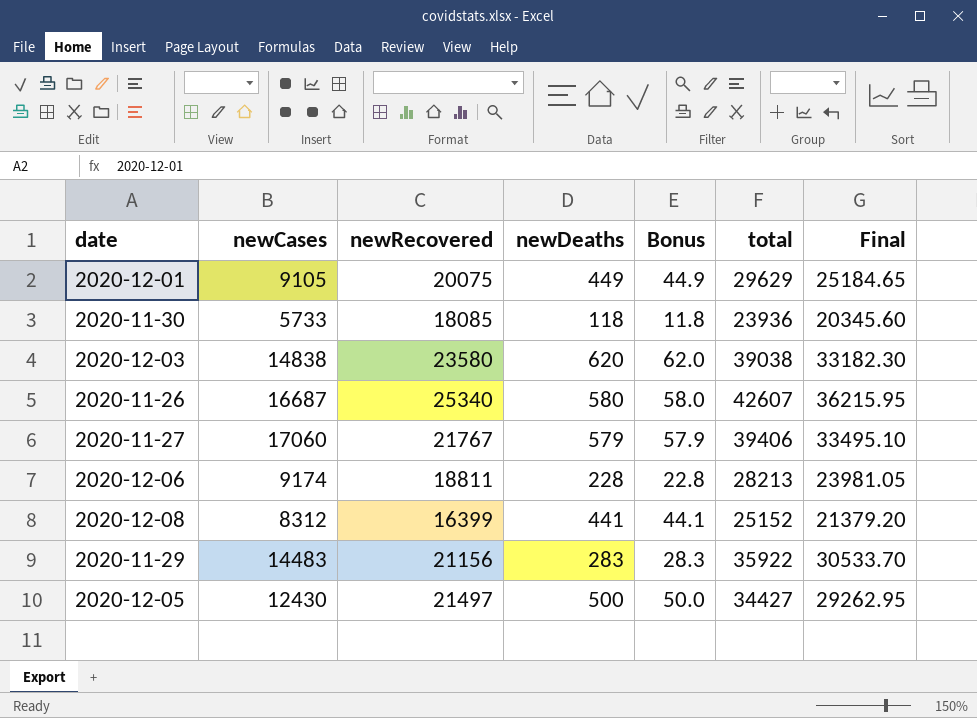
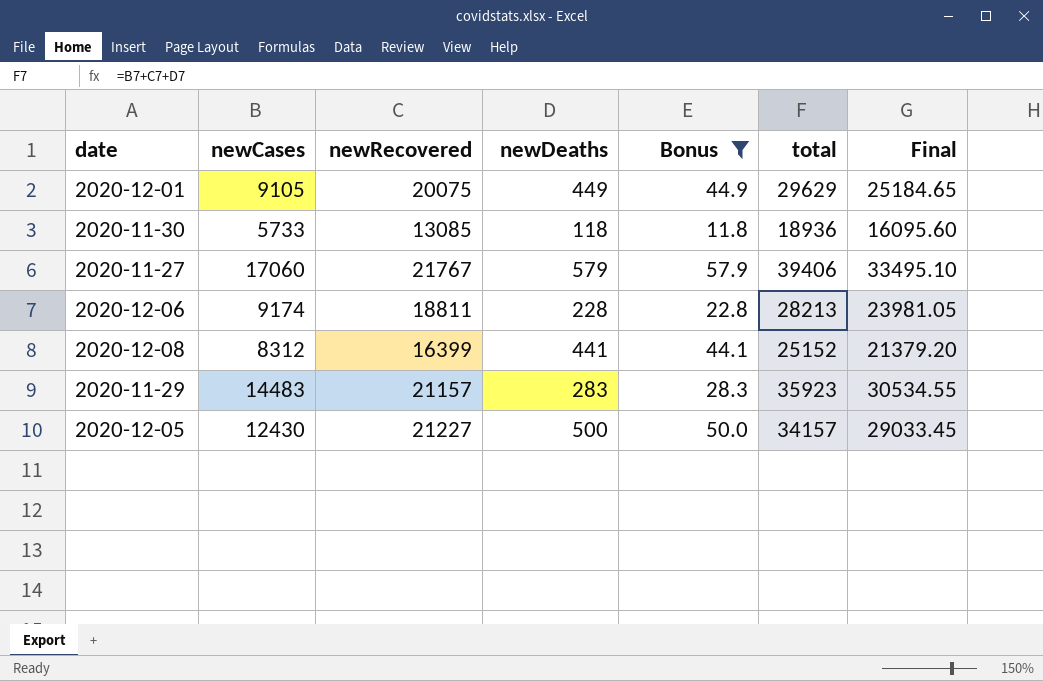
filter: none -> Bonus <= 57.9
2020-11-30 | newRecovered: 18085 -> 13085
2020-11-30 | total: 23936 -> 18936
2020-11-30 | Final: 20345.60 -> 16095.60
2020-11-29 | newRecovered: 21156 -> 21157
2020-11-29 | total: 35922 -> 35923
2020-11-29 | Final: 30533.70 -> 30534.55
2020-12-05 | newRecovered: 21497 -> 21227
2020-12-05 | total: 34427 -> 34157
2020-12-05 | Final: 29262.95 -> 29033.45

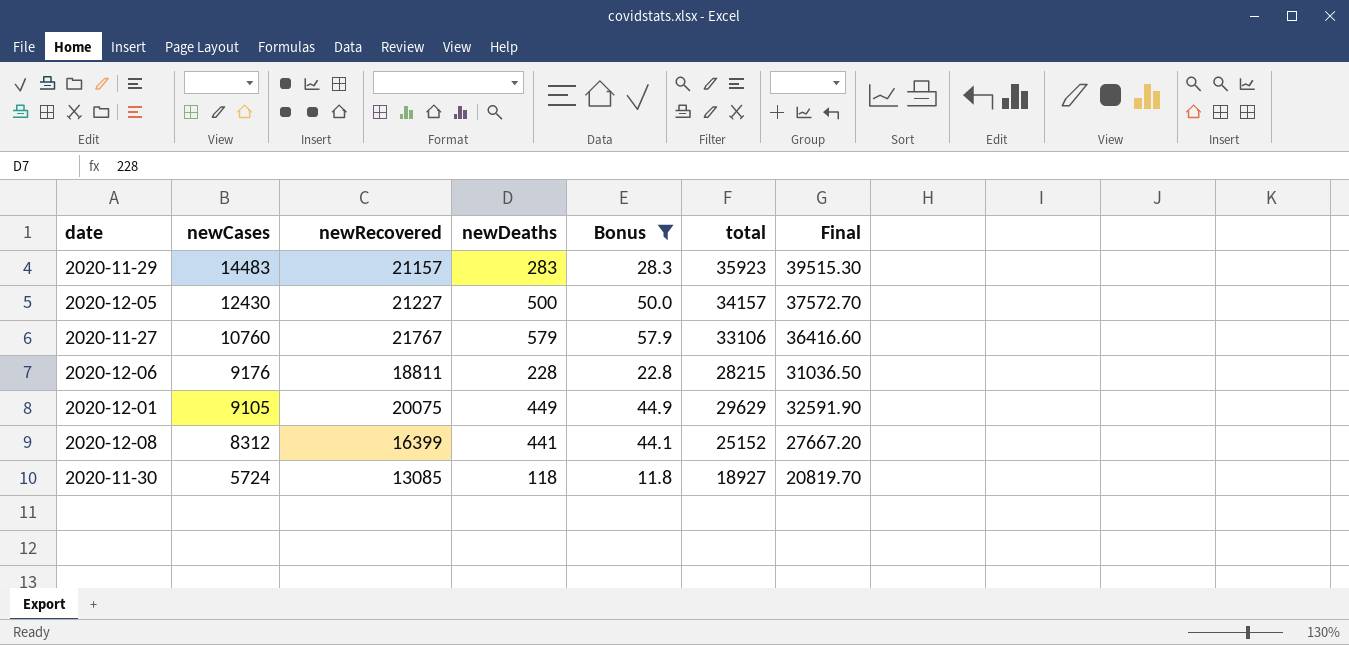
row order: none -> newCases descending
column Final | formula: [total] * 0.85 -> [total] * 1.1
2020-11-27 | newCases: 17060 -> 10760
2020-11-27 | total: 39406 -> 33106
2020-12-06 | newCases: 9174 -> 9176
2020-12-06 | total: 28213 -> 28215
2020-11-30 | newCases: 5733 -> 5724
2020-11-30 | total: 18936 -> 18927

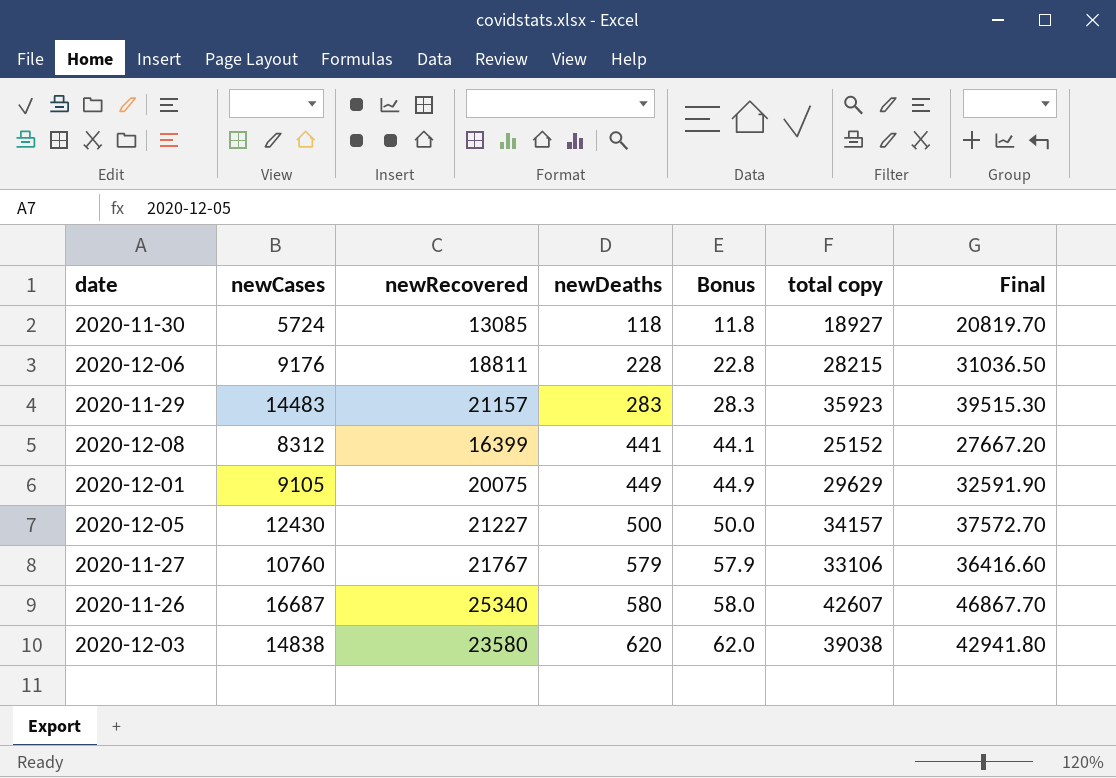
filter: Bonus <= 57.9 -> none
row order: newCases descending -> newDeaths ascending
column name: total -> total copy

